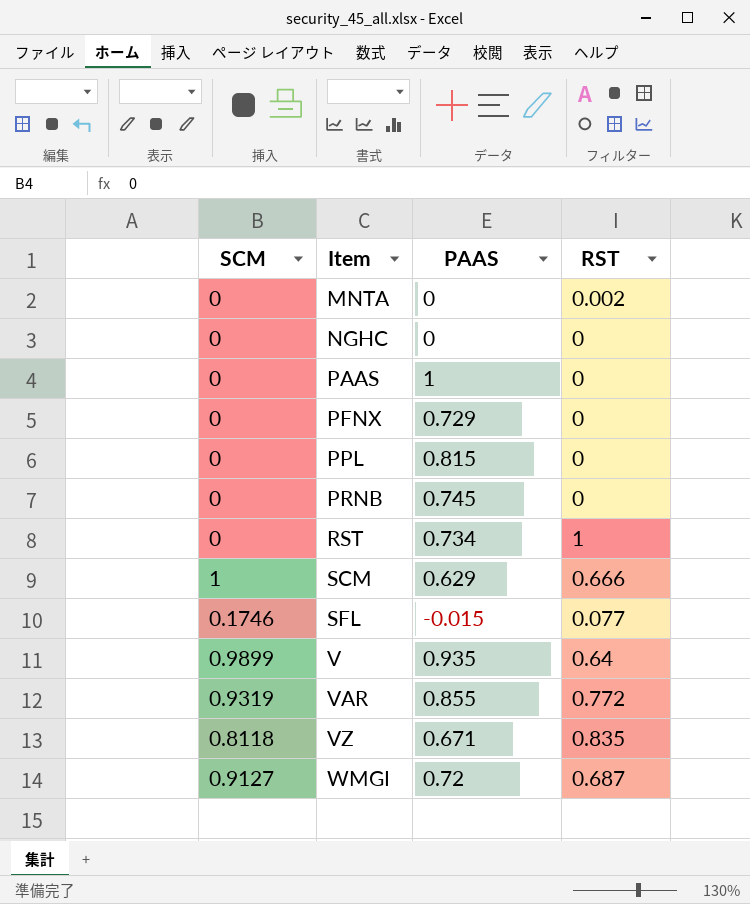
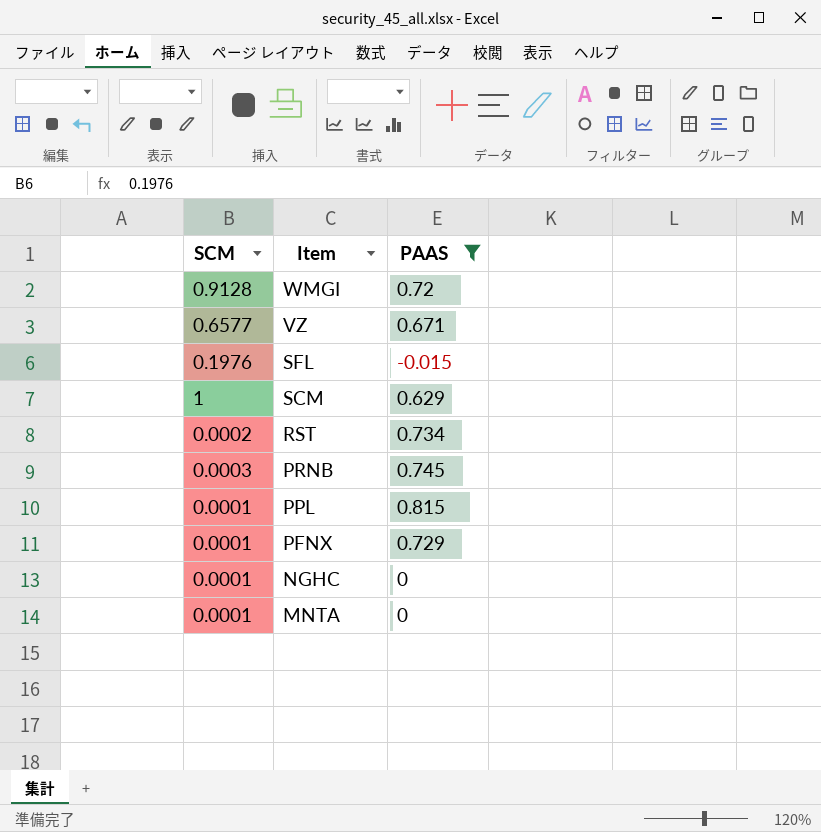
filter: none -> PAAS <= 0.815
row order: Item ascending -> Item descending
column RST | position: 4 -> none
WMGI | SCM: 0.9127 -> 0.9128
VZ | SCM: 0.8118 -> 0.6577
SFL | SCM: 0.1746 -> 0.1976
RST | SCM: 0 -> 0.0002
PRNB | SCM: 0 -> 0.0003
PPL | SCM: 0 -> 0.0001
PFNX | SCM: 0 -> 0.0001
NGHC | SCM: 0 -> 0.0001
MNTA | SCM: 0 -> 0.0001

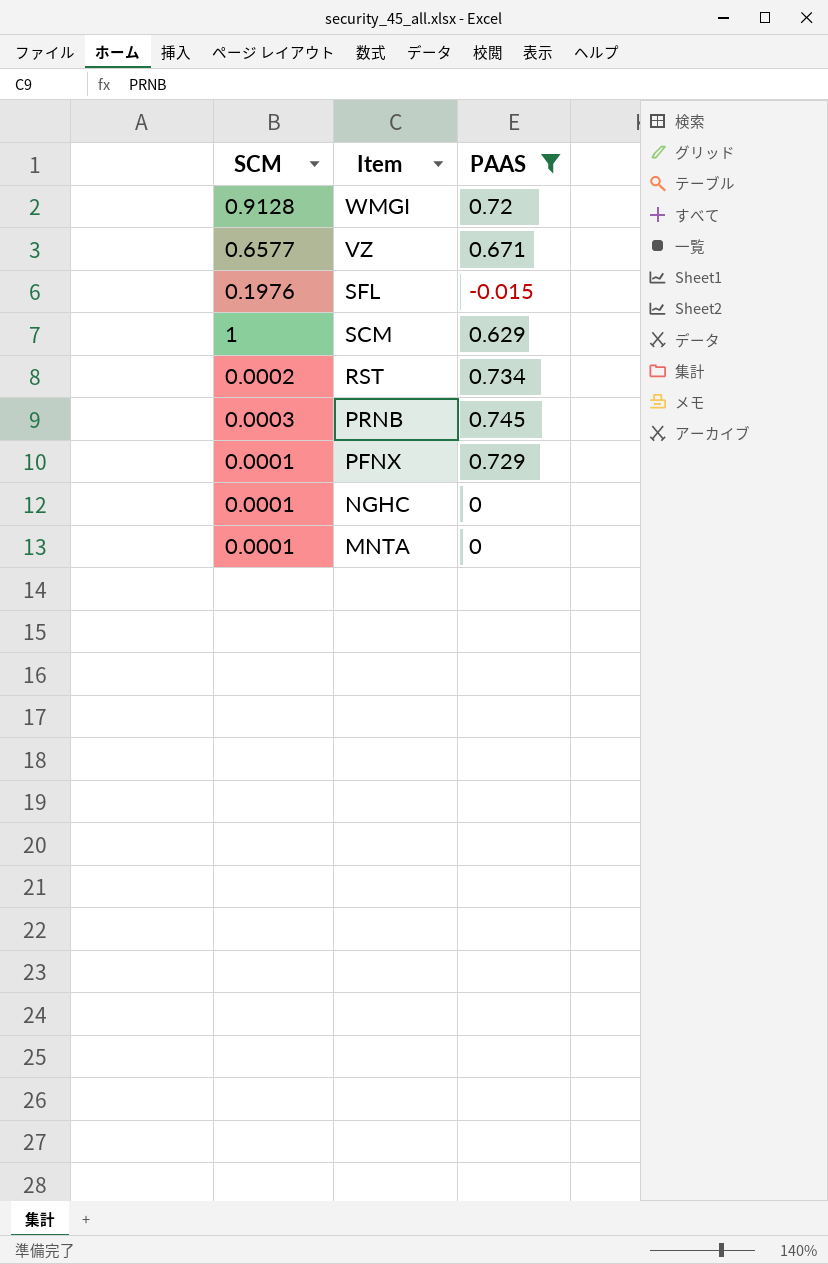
row PPL: 0.0001 | 0.815 -> none

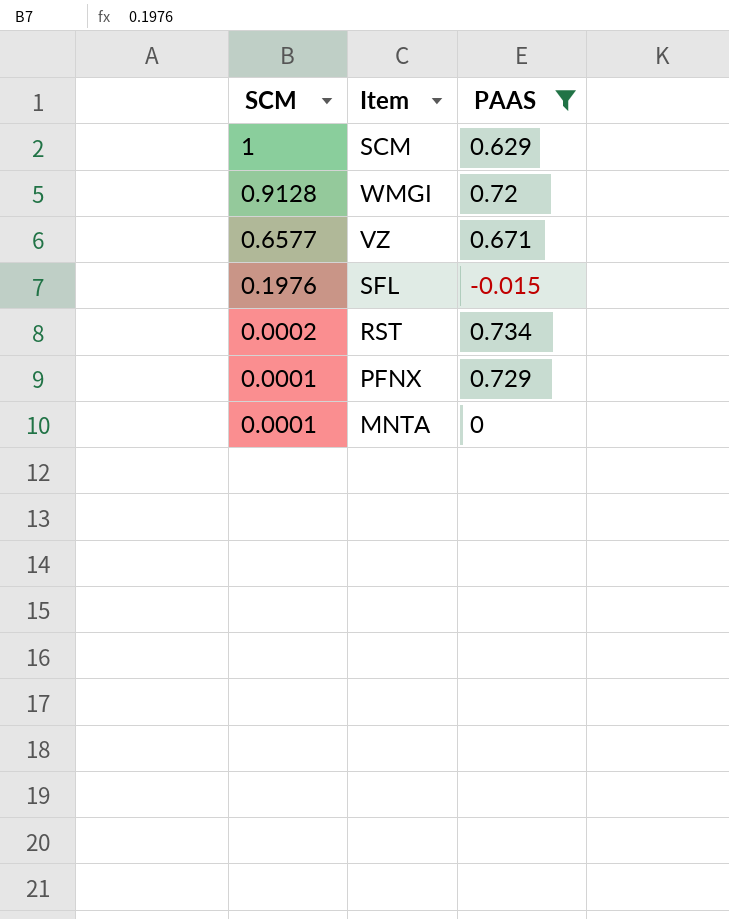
row order: Item descending -> SCM descending
row PRNB: 0.0003 | 0.745 -> none
row NGHC: 0.0001 | 0 -> none

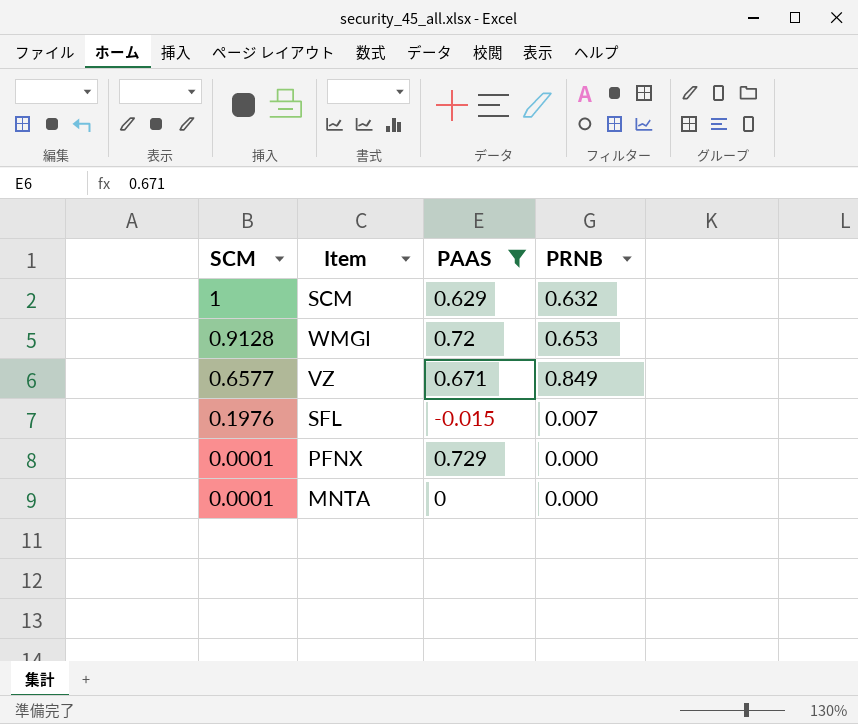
column PRNB | position: none -> 4
row RST: 0.0002 | 0.734 -> none

